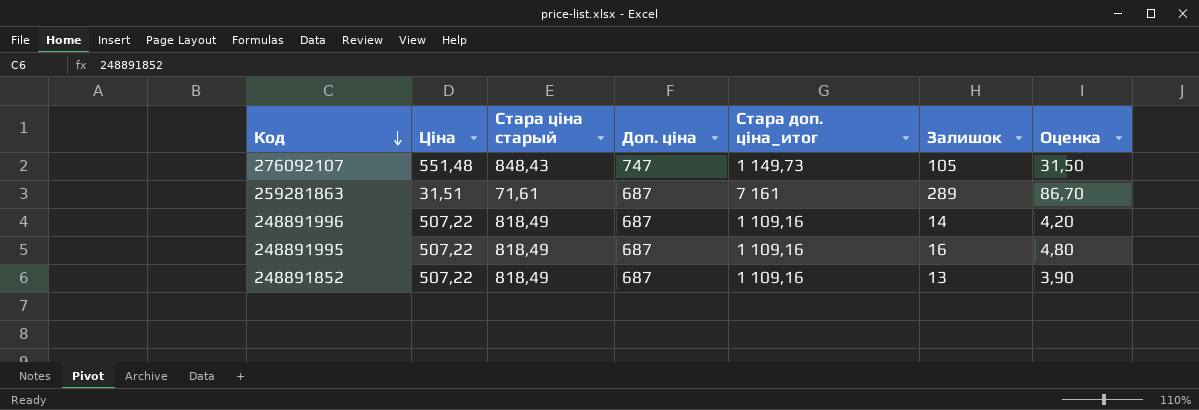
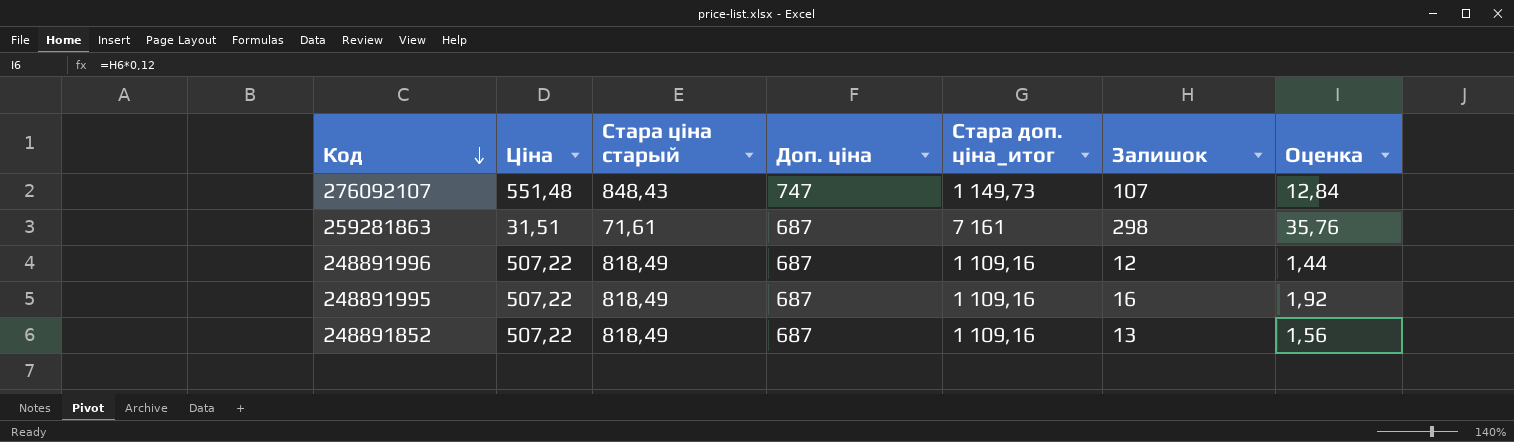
column Оценка | formula: [Залишок] * 0,3 -> [Залишок] * 0,12
276092107 | Залишок: 105 -> 107
259281863 | Залишок: 289 -> 298
248891996 | Залишок: 14 -> 12

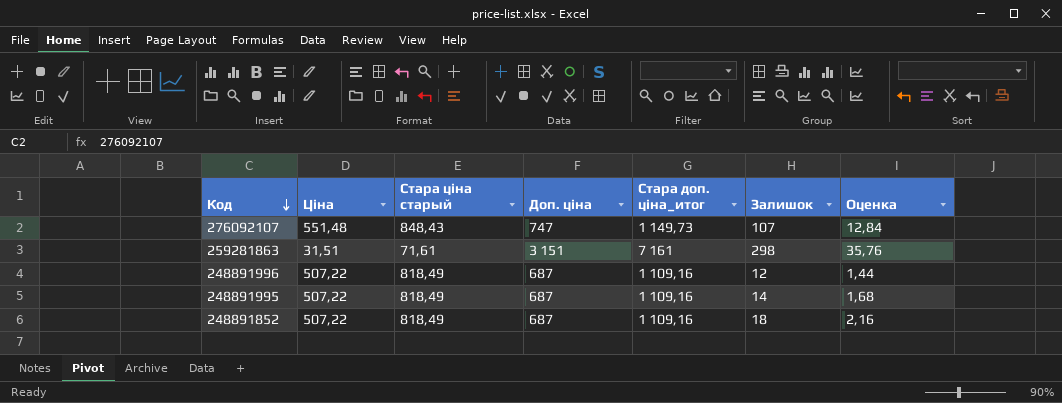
259281863 | Доп. ціна: 687 -> 3 151
248891995 | Залишок: 16 -> 14
248891995 | Оценка: 1,92 -> 1,68
248891852 | Залишок: 13 -> 18
248891852 | Оценка: 1,56 -> 2,16

